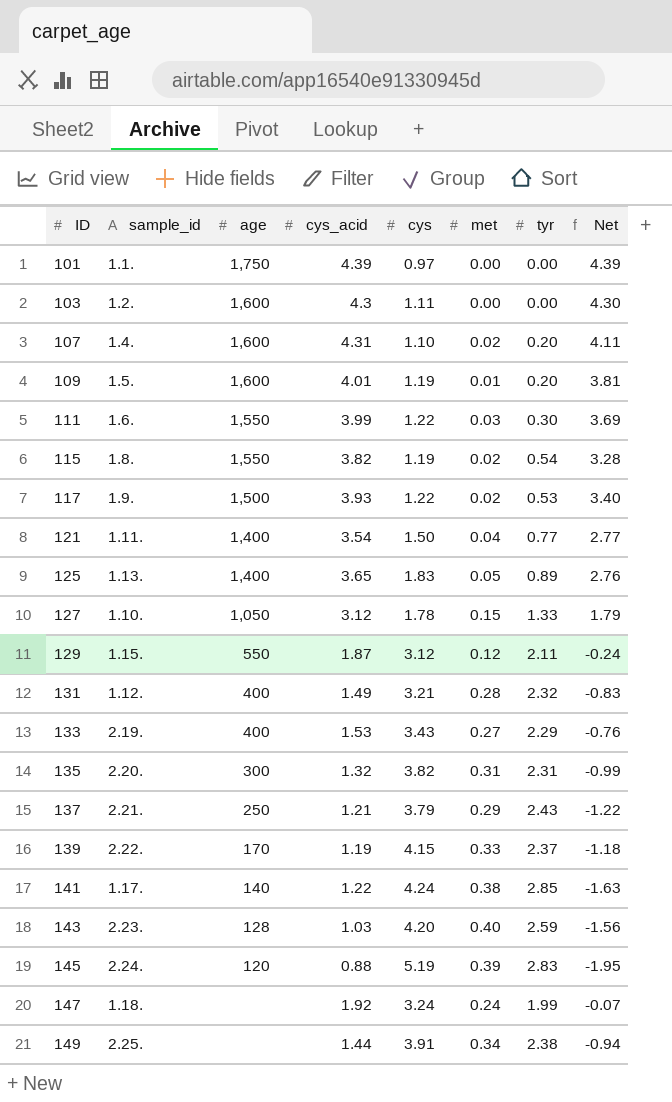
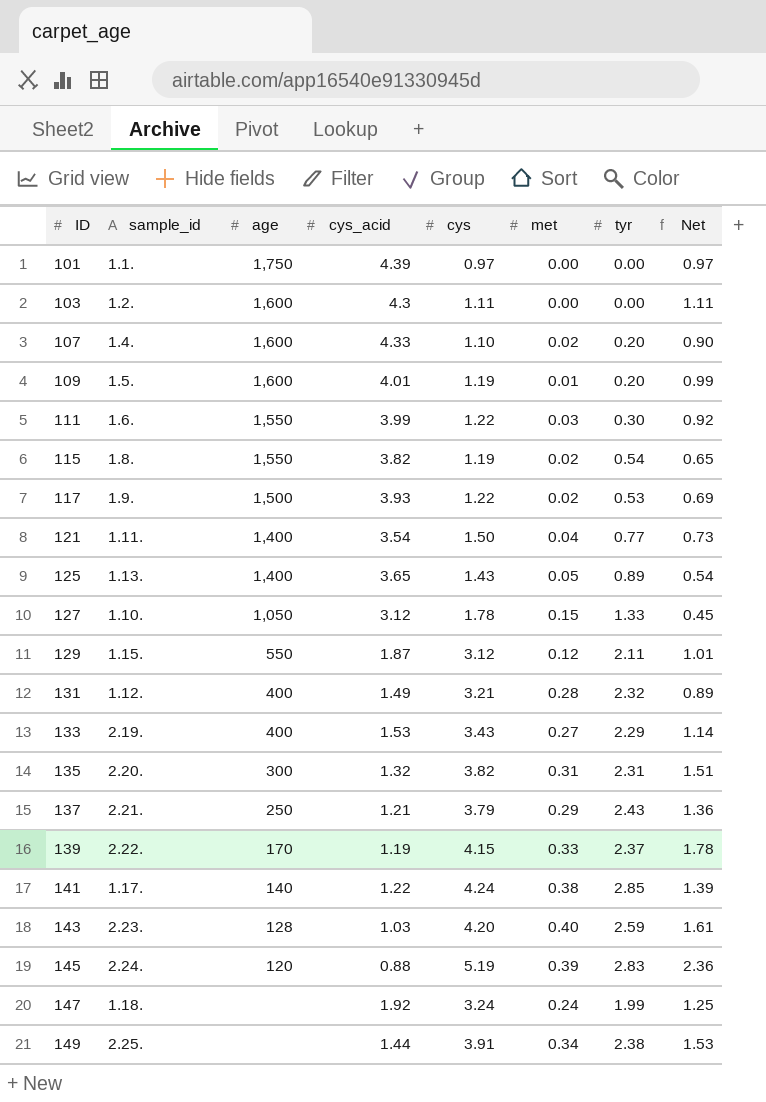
column Net | formula: [cys_acid] - [tyr] -> [cys] - [tyr]
107 | cys_acid: 4.31 -> 4.33
125 | cys: 1.83 -> 1.43

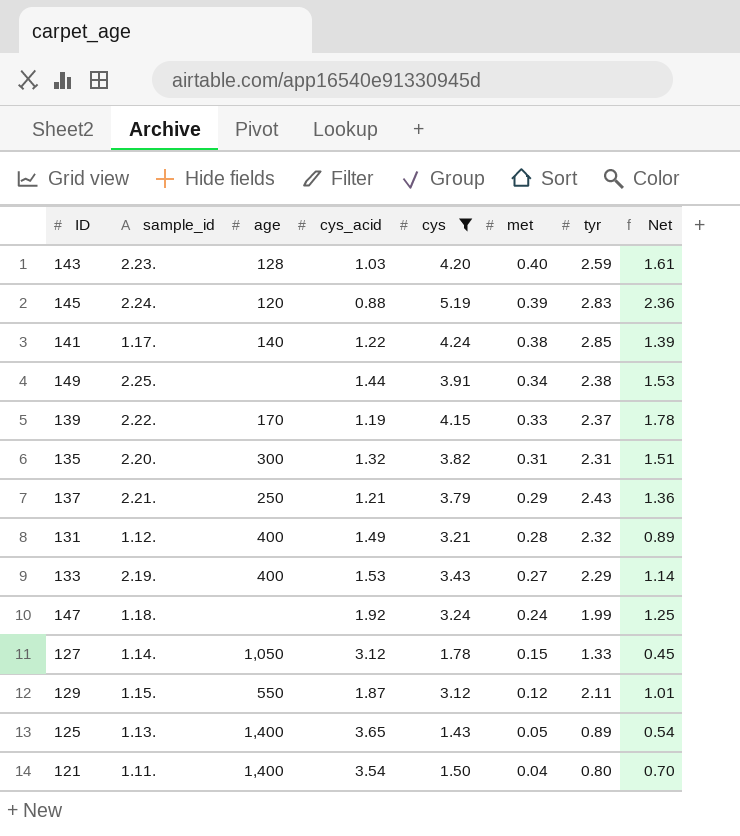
filter: none -> cys >= 1.43
row order: ID ascending -> met descending
127 | sample_id: 1.10. -> 1.14.
121 | tyr: 0.77 -> 0.80
121 | Net: 0.73 -> 0.70

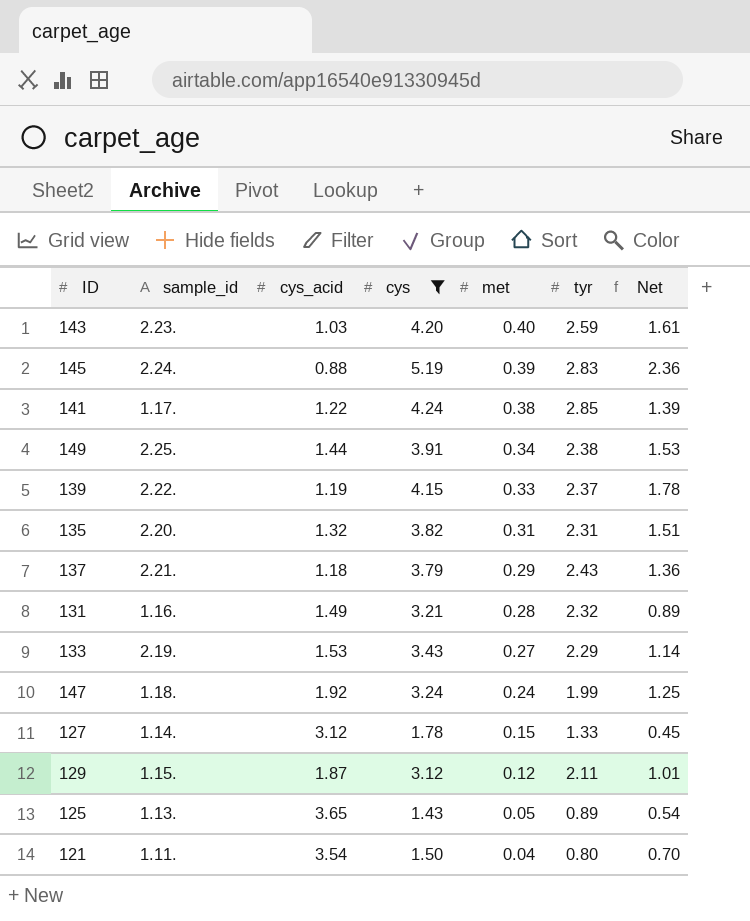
column age | position: 3 -> none
137 | cys_acid: 1.21 -> 1.18
131 | sample_id: 1.12. -> 1.16.

